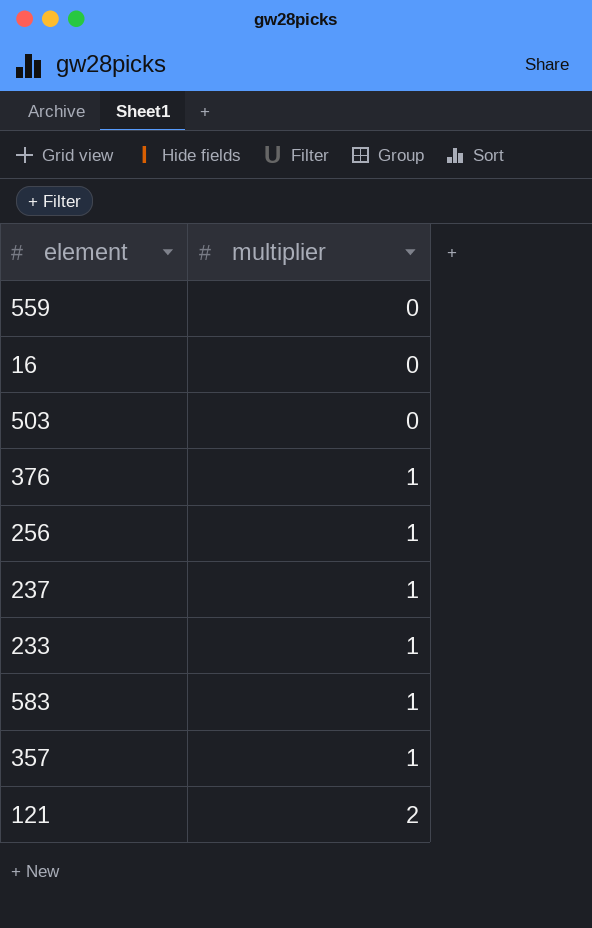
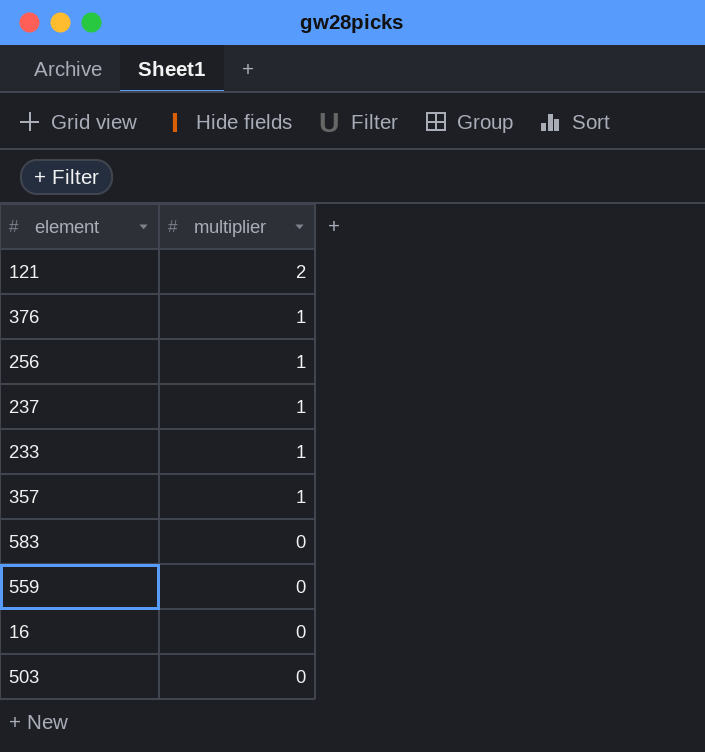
row order: multiplier ascending -> multiplier descending
583 | multiplier: 1 -> 0

